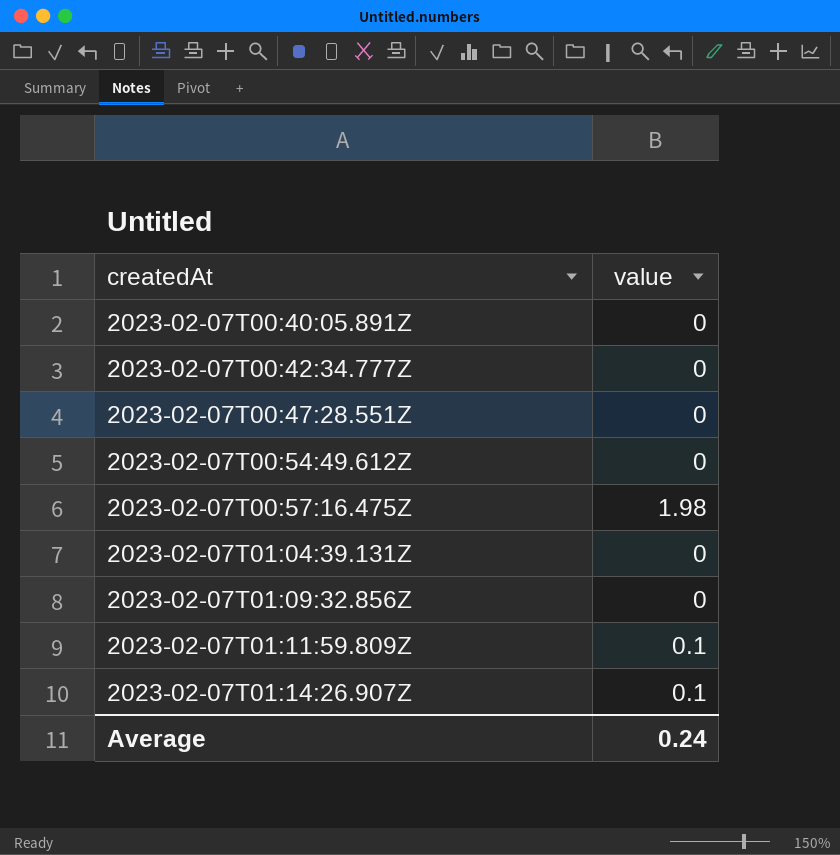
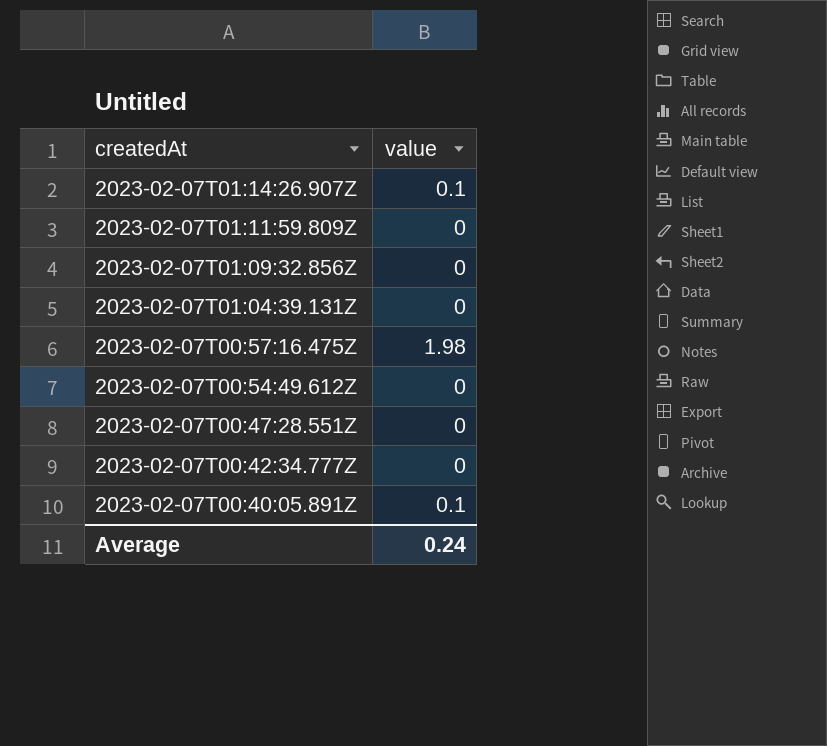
row order: createdAt ascending -> createdAt descending
2023-02-07T01:11:59.809Z | value: 0.1 -> 0
2023-02-07T00:40:05.891Z | value: 0 -> 0.1

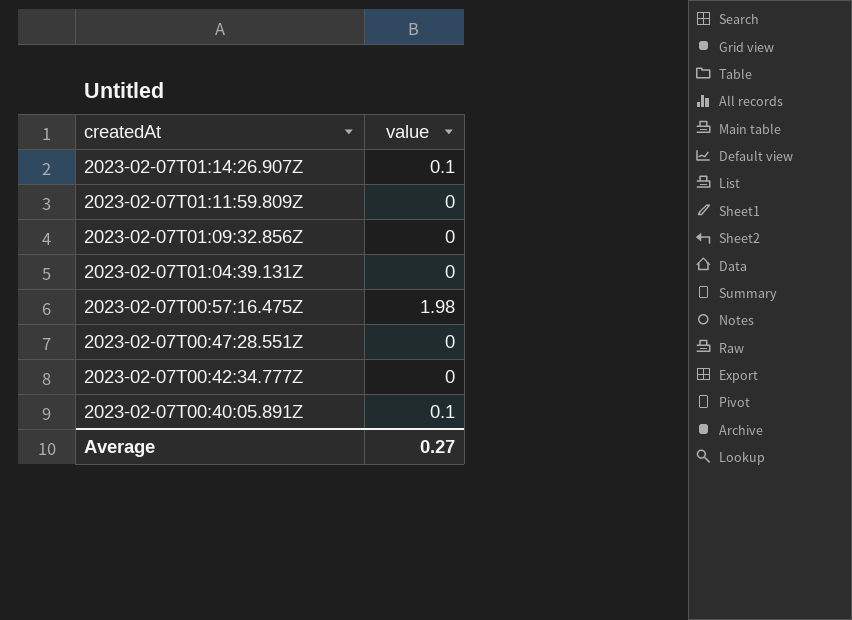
row 2023-02-07T00:54:49.612Z: 0 -> none
Average | value: 0.24 -> 0.27

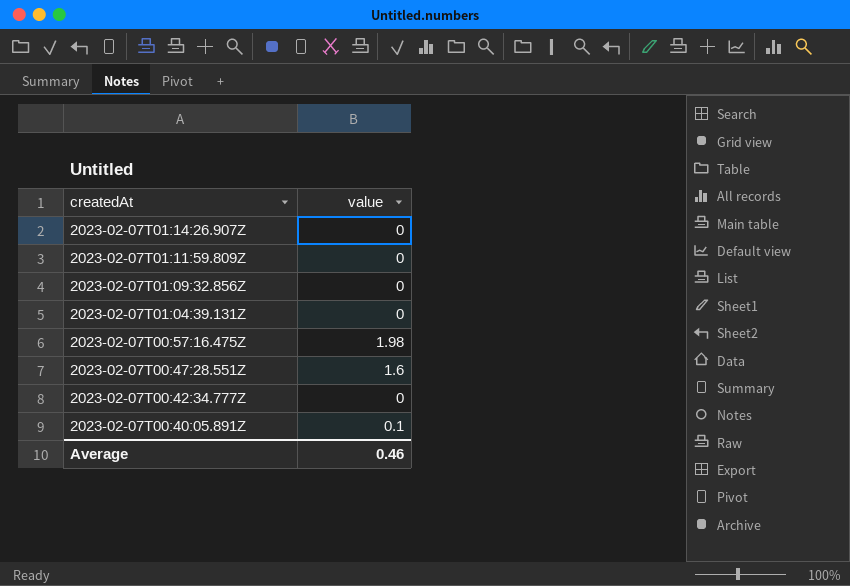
2023-02-07T01:14:26.907Z | value: 0.1 -> 0
2023-02-07T00:47:28.551Z | value: 0 -> 1.6
Average | value: 0.27 -> 0.46

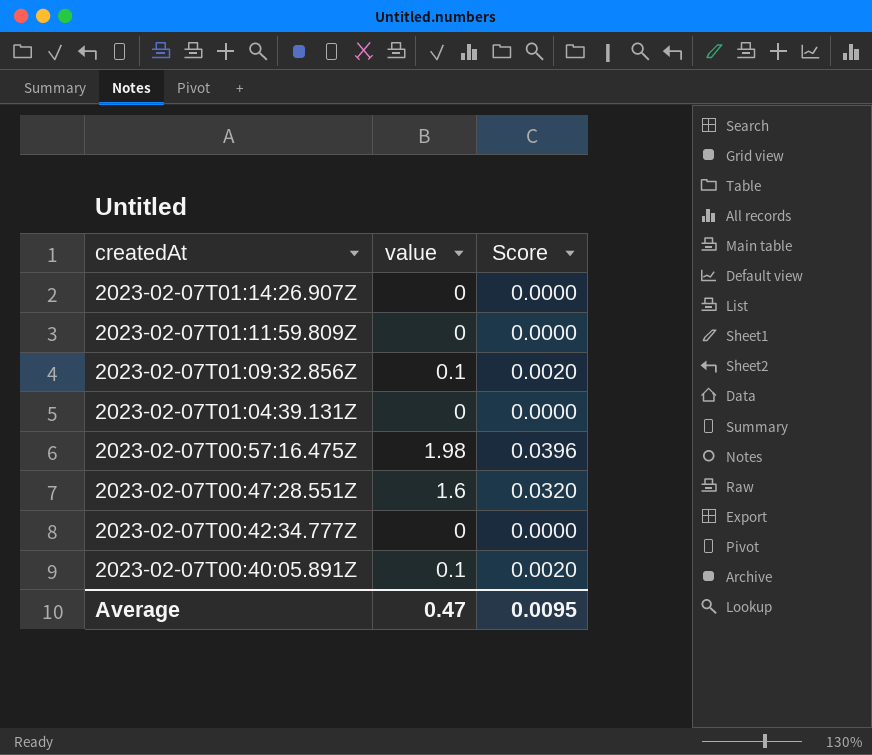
column Score | formula: none -> [value] * 0.02
2023-02-07T01:09:32.856Z | value: 0 -> 0.1
Average | value: 0.46 -> 0.47

